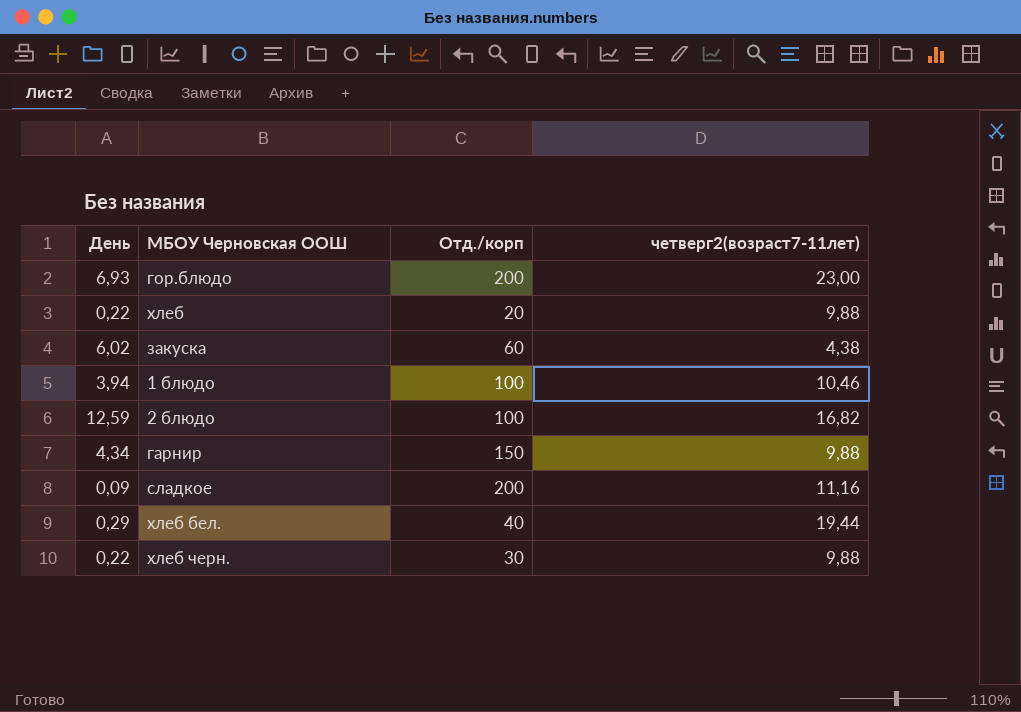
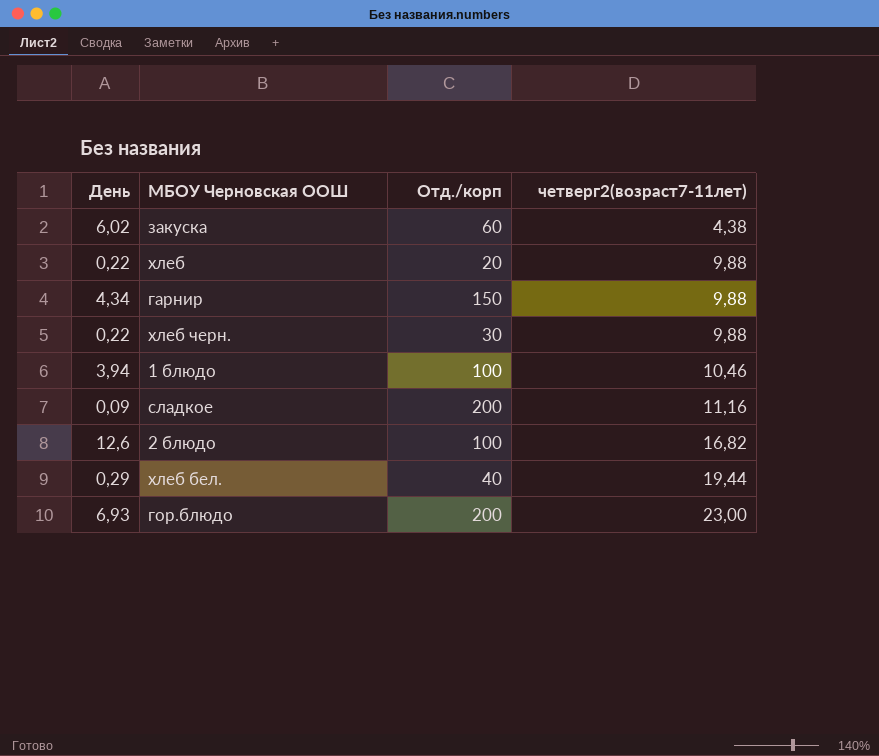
row order: none -> четверг2(возраст7-11лет) ascending
2 блюдо | День: 12,59 -> 12,6

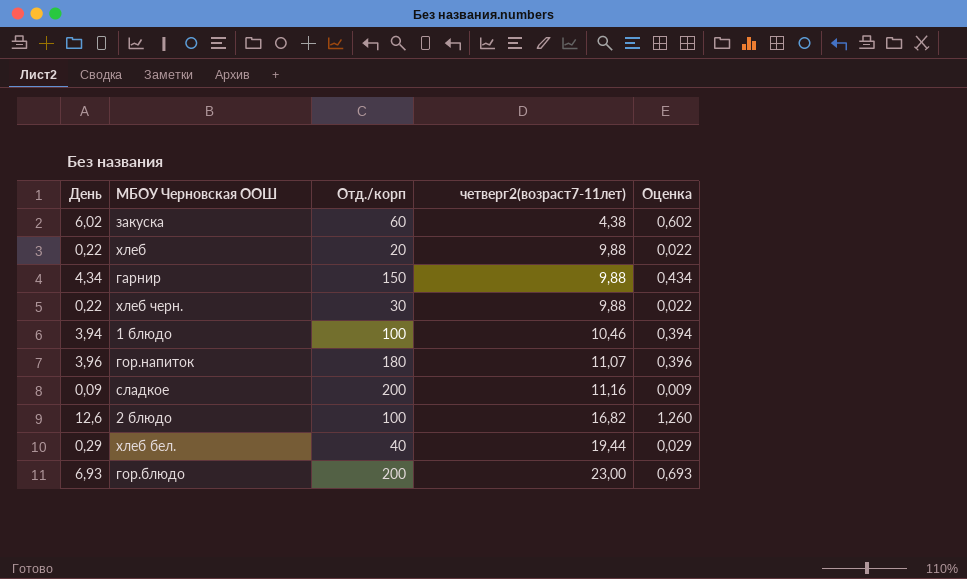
column Оценка | formula: none -> [День] * 0,1
row гор.напиток: none -> 3,96 | 180 | 11,07 | 0,396

